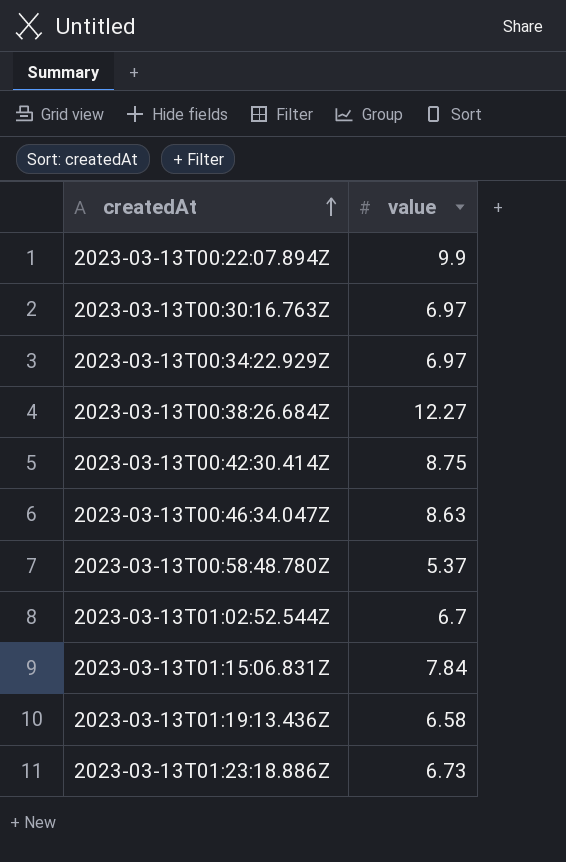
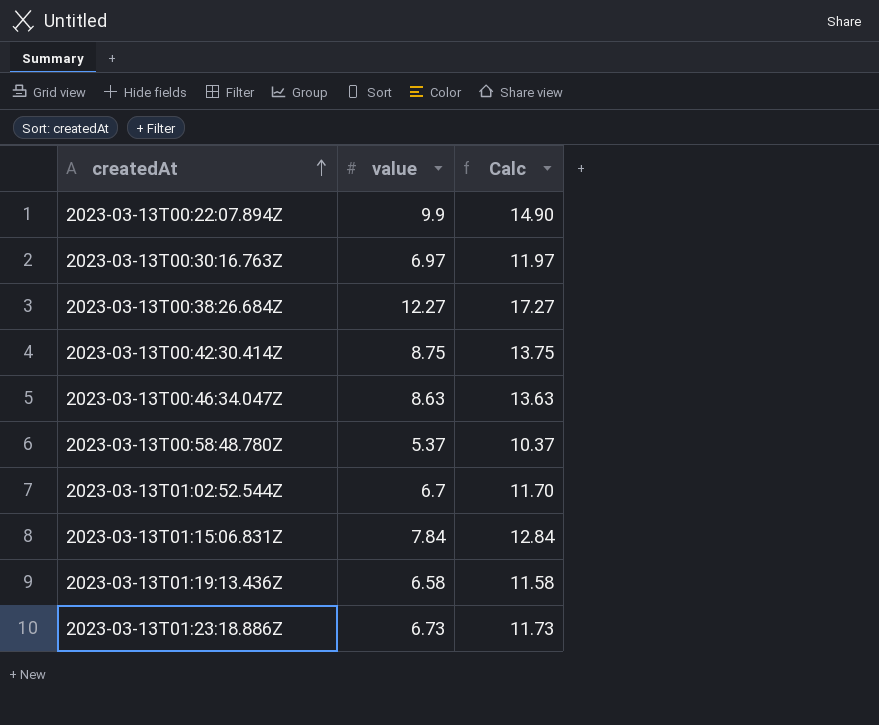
column Calc | formula: none -> [value] + 5
row 2023-03-13T00:34:22.929Z: 6.97 -> none

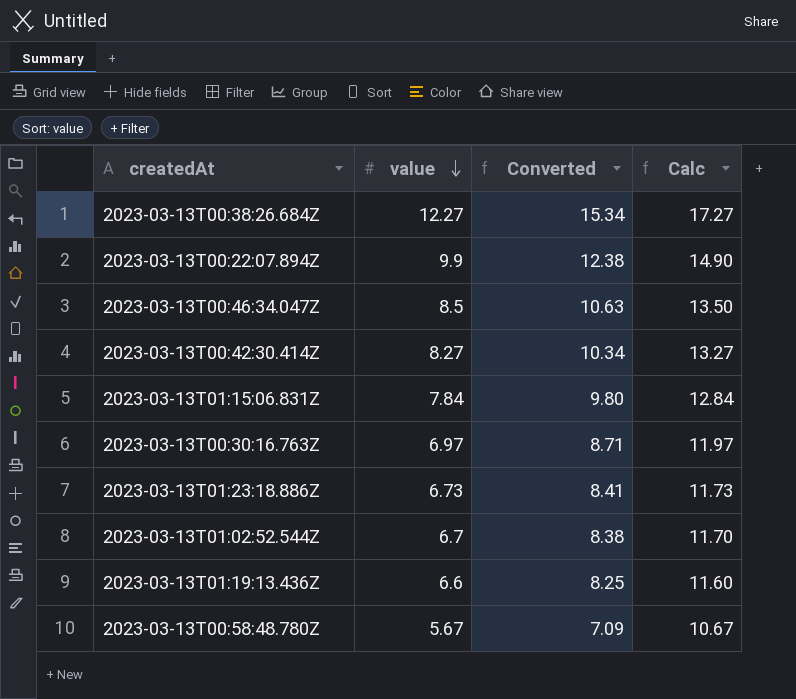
row order: createdAt ascending -> value descending
column Converted | formula: none -> [value] * 1.25
2023-03-13T00:46:34.047Z | value: 8.63 -> 8.5
2023-03-13T00:46:34.047Z | Calc: 13.63 -> 13.50
2023-03-13T00:42:30.414Z | value: 8.75 -> 8.27
2023-03-13T00:42:30.414Z | Calc: 13.75 -> 13.27
2023-03-13T01:19:13.436Z | value: 6.58 -> 6.6
2023-03-13T01:19:13.436Z | Calc: 11.58 -> 11.60
2023-03-13T00:58:48.780Z | value: 5.37 -> 5.67
2023-03-13T00:58:48.780Z | Calc: 10.37 -> 10.67

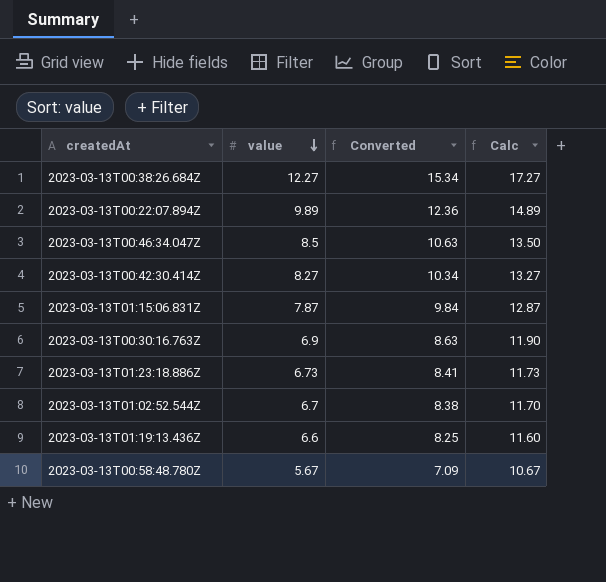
2023-03-13T00:22:07.894Z | value: 9.9 -> 9.89
2023-03-13T00:22:07.894Z | Converted: 12.38 -> 12.36
2023-03-13T00:22:07.894Z | Calc: 14.90 -> 14.89
2023-03-13T01:15:06.831Z | value: 7.84 -> 7.87
2023-03-13T01:15:06.831Z | Converted: 9.80 -> 9.84
2023-03-13T01:15:06.831Z | Calc: 12.84 -> 12.87
2023-03-13T00:30:16.763Z | value: 6.97 -> 6.9
2023-03-13T00:30:16.763Z | Converted: 8.71 -> 8.63
2023-03-13T00:30:16.763Z | Calc: 11.97 -> 11.90

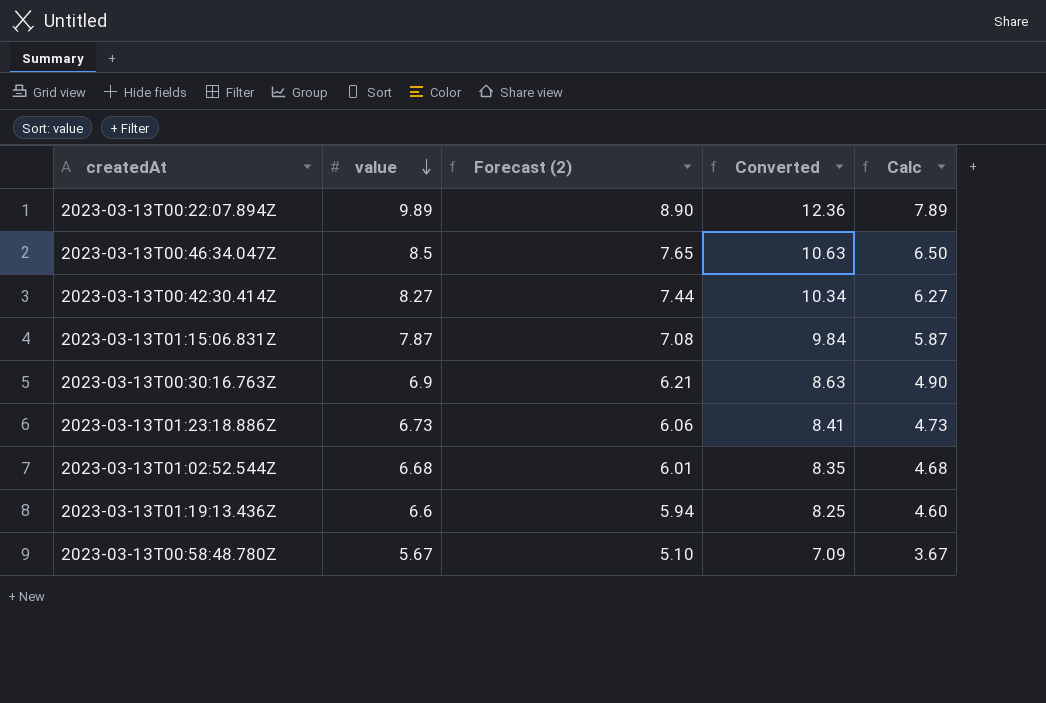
column Forecast (2) | formula: none -> [value] * 0.9
column Calc | formula: [value] + 5 -> [value] - 2
row 2023-03-13T00:38:26.684Z: 12.27 | 15.34 | 17.27 -> none
2023-03-13T01:02:52.544Z | value: 6.7 -> 6.68
2023-03-13T01:02:52.544Z | Converted: 8.38 -> 8.35

